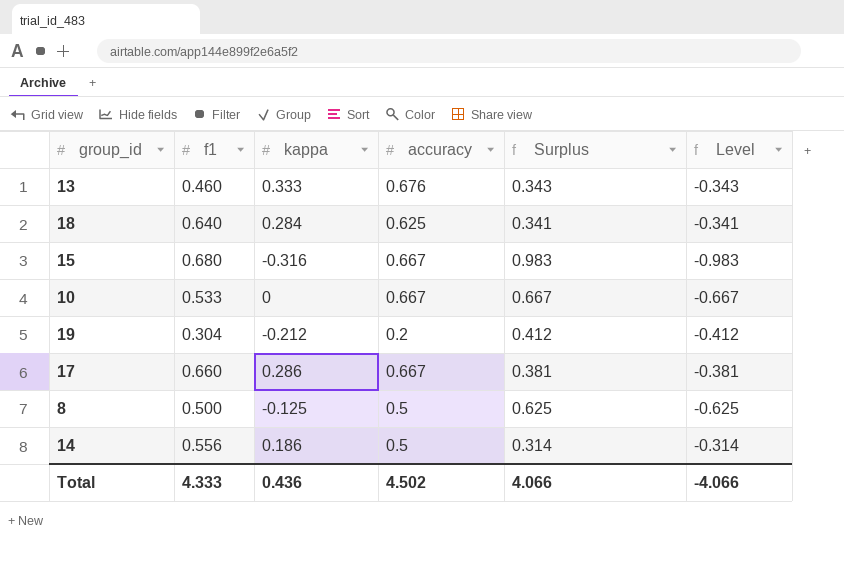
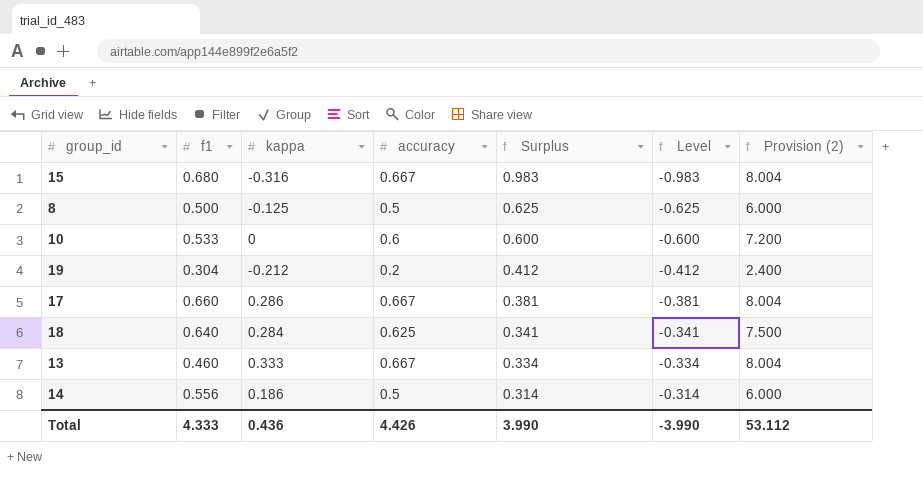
row order: none -> Surplus descending
column Provision (2) | formula: none -> [accuracy] * 12
10 | accuracy: 0.667 -> 0.6
10 | Surplus: 0.667 -> 0.600
10 | Level: -0.667 -> -0.600
13 | accuracy: 0.676 -> 0.667
13 | Surplus: 0.343 -> 0.334
13 | Level: -0.343 -> -0.334
Total | accuracy: 4.502 -> 4.426
Total | Surplus: 4.066 -> 3.990
Total | Level: -4.066 -> -3.990

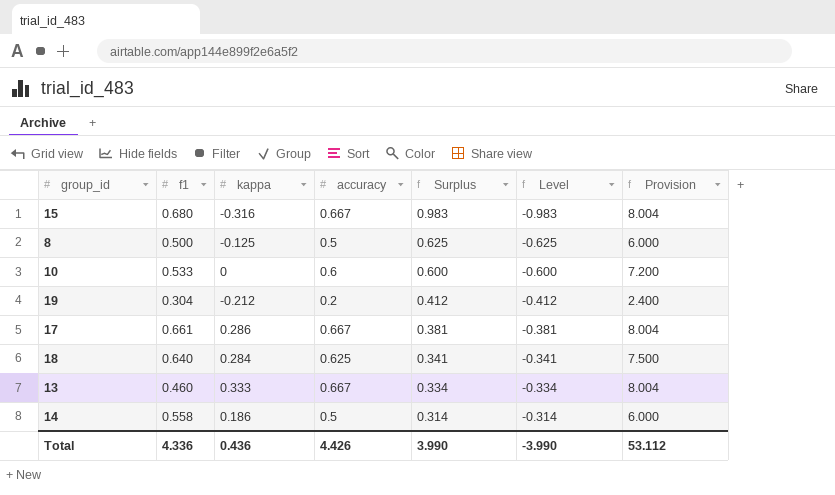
column name: Provision (2) -> Provision
17 | f1: 0.660 -> 0.661
14 | f1: 0.556 -> 0.558
Total | f1: 4.333 -> 4.336

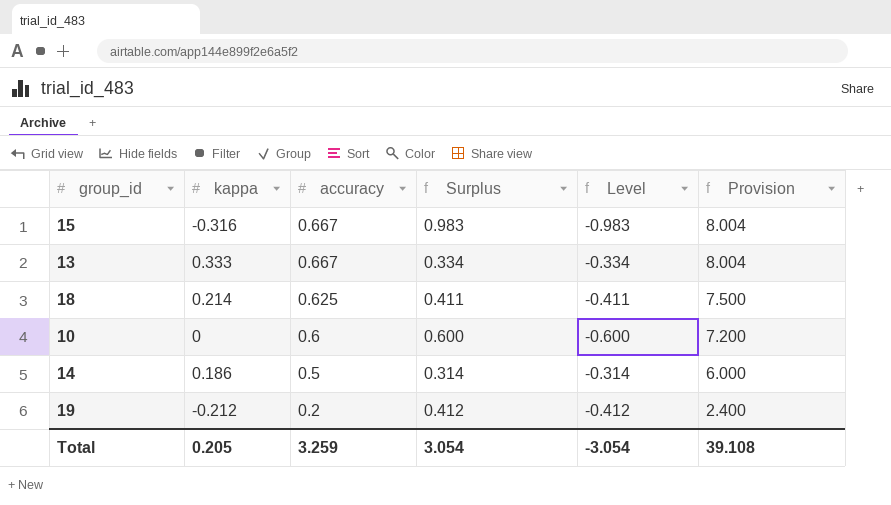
row order: Surplus descending -> accuracy descending
column f1 | position: 2 -> none
row 8: 0.500 | -0.125 | 0.5 | 0.625 | -0.625 | 6.000 -> none
row 17: 0.661 | 0.286 | 0.667 | 0.381 | -0.381 | 8.004 -> none
18 | kappa: 0.284 -> 0.214
18 | Surplus: 0.341 -> 0.411
18 | Level: -0.341 -> -0.411
Total | kappa: 0.436 -> 0.205
Total | accuracy: 4.426 -> 3.259
Total | Surplus: 3.990 -> 3.054
Total | Level: -3.990 -> -3.054
Total | Provision: 53.112 -> 39.108

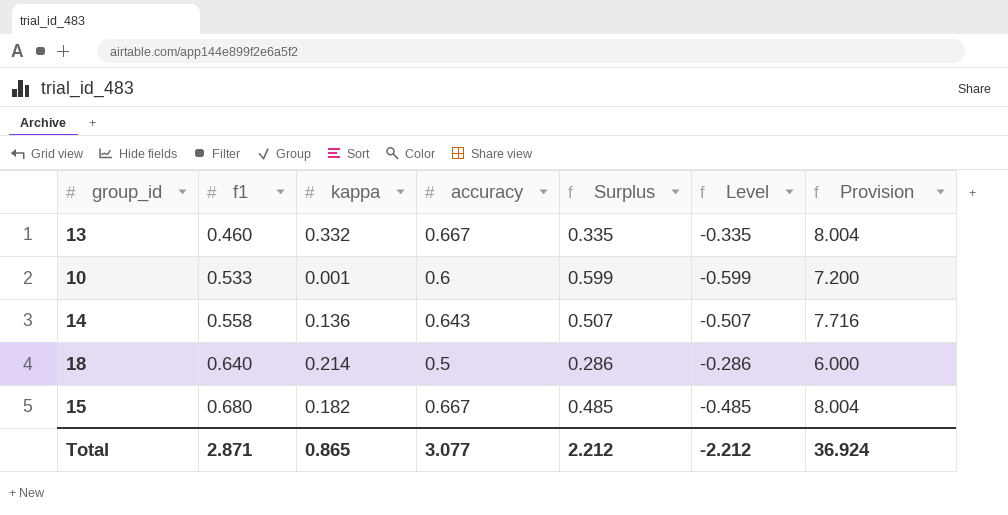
row order: accuracy descending -> f1 ascending
column f1 | position: none -> 2
row 19: -0.212 | 0.2 | 0.412 | -0.412 | 2.400 -> none
13 | kappa: 0.333 -> 0.332
13 | Surplus: 0.334 -> 0.335
13 | Level: -0.334 -> -0.335
10 | kappa: 0 -> 0.001
10 | Surplus: 0.600 -> 0.599
10 | Level: -0.600 -> -0.599
14 | kappa: 0.186 -> 0.136
14 | accuracy: 0.5 -> 0.643
14 | Surplus: 0.314 -> 0.507
14 | Level: -0.314 -> -0.507
14 | Provision: 6.000 -> 7.716
18 | accuracy: 0.625 -> 0.5
18 | Surplus: 0.411 -> 0.286
18 | Level: -0.411 -> -0.286
18 | Provision: 7.500 -> 6.000
15 | kappa: -0.316 -> 0.182
15 | Surplus: 0.983 -> 0.485
15 | Level: -0.983 -> -0.485
Total | kappa: 0.205 -> 0.865
Total | accuracy: 3.259 -> 3.077
Total | Surplus: 3.054 -> 2.212
Total | Level: -3.054 -> -2.212
Total | Provision: 39.108 -> 36.924

